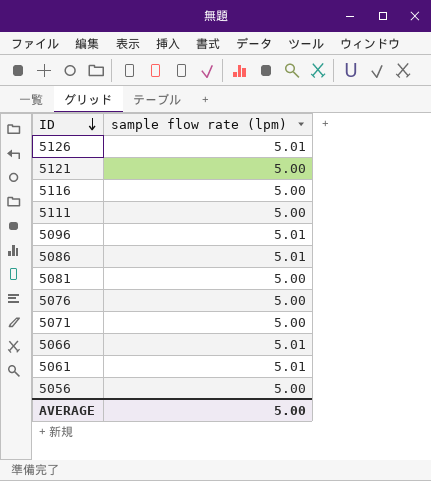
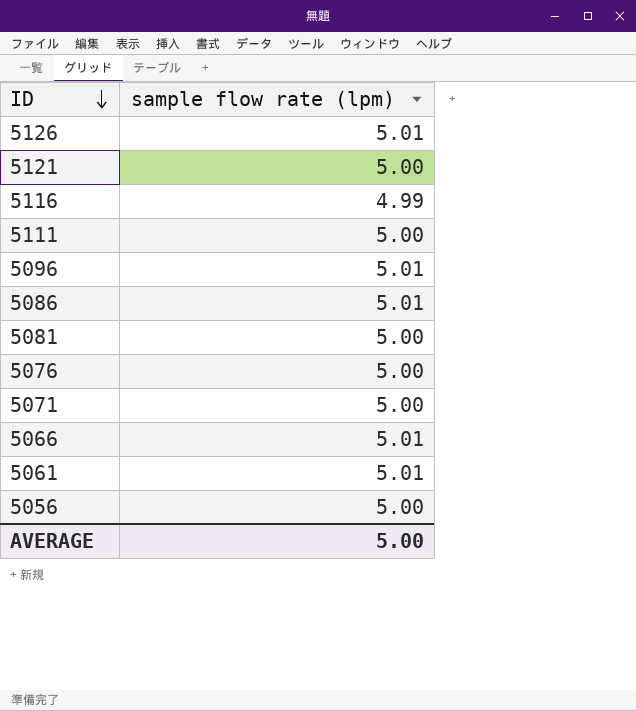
5116 | sample flow rate (lpm): 5.00 -> 4.99

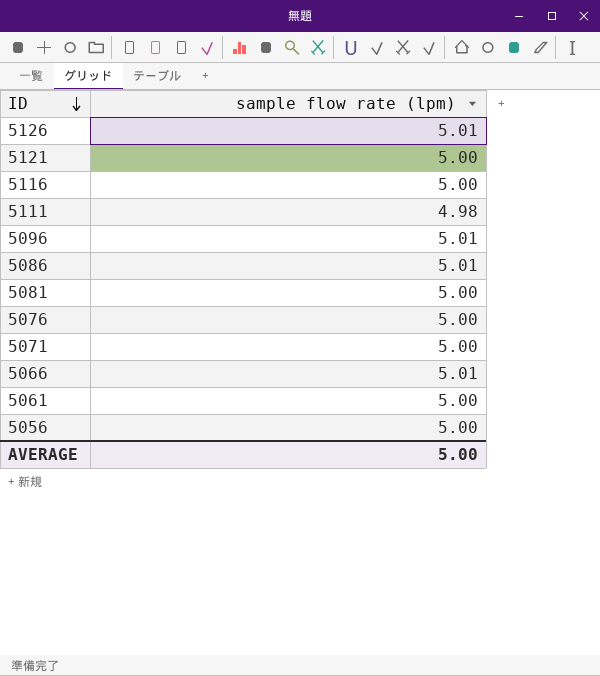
5116 | sample flow rate (lpm): 4.99 -> 5.00
5111 | sample flow rate (lpm): 5.00 -> 4.98
5061 | sample flow rate (lpm): 5.01 -> 5.00

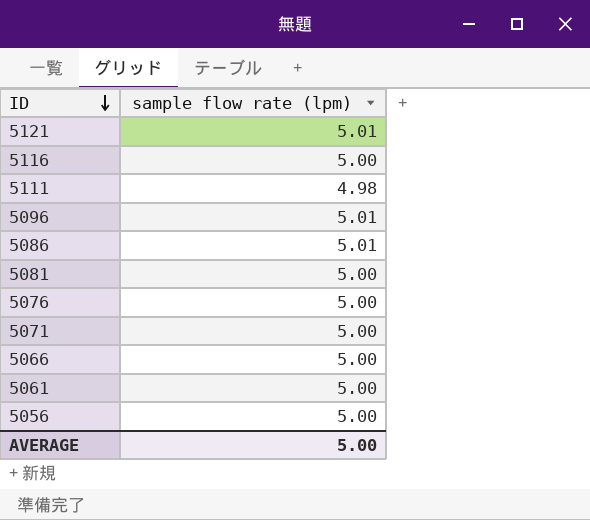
row 5126: 5.01 -> none
5121 | sample flow rate (lpm): 5.00 -> 5.01
5066 | sample flow rate (lpm): 5.01 -> 5.00

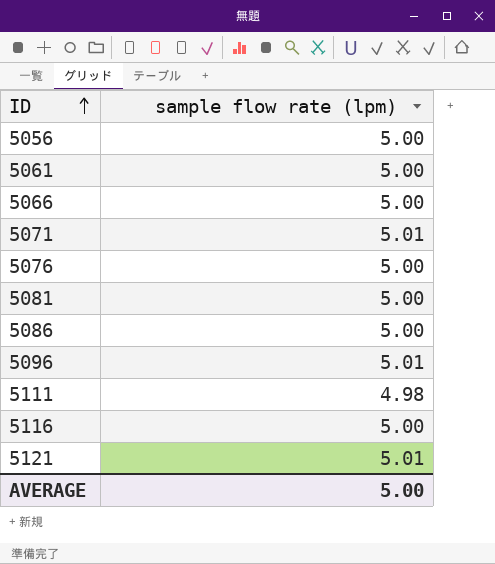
row order: ID descending -> ID ascending
5071 | sample flow rate (lpm): 5.00 -> 5.01
5086 | sample flow rate (lpm): 5.01 -> 5.00

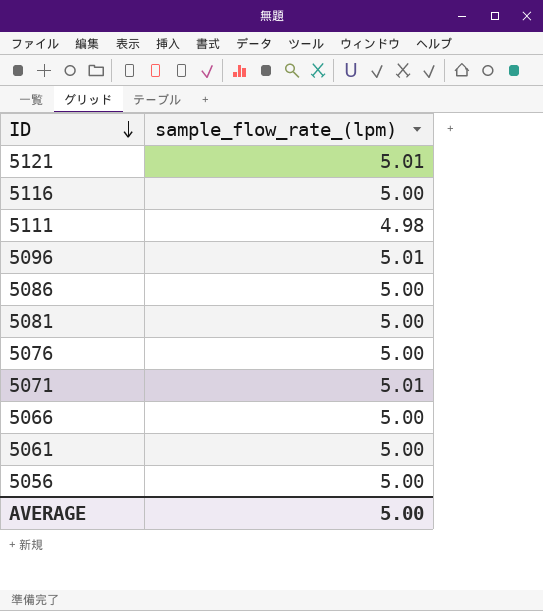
row order: ID ascending -> ID descending
column name: sample flow rate (lpm) -> sample_flow_rate_(lpm)

